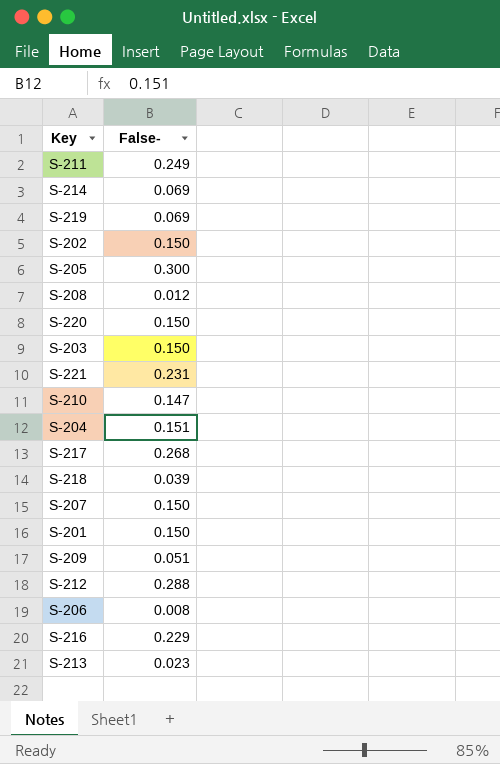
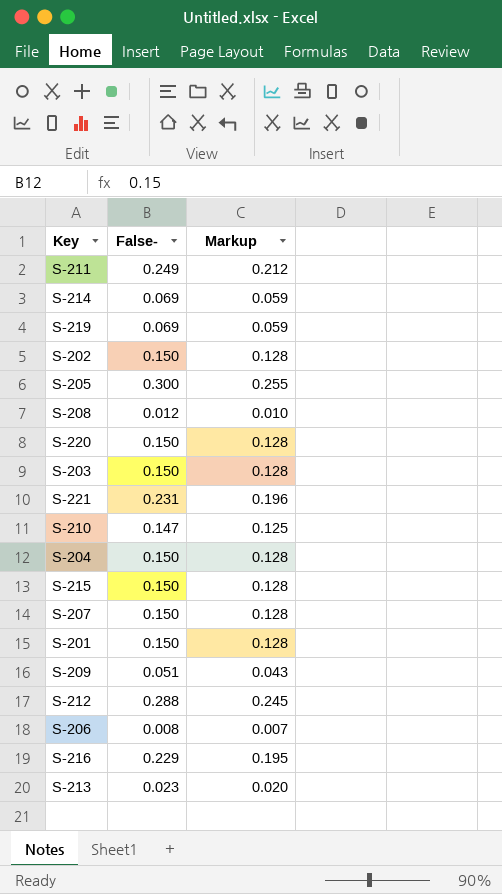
column Markup | formula: none -> [False-] * 0.85
row S-217: 0.268 -> none
row S-218: 0.039 -> none
S-204 | False-: 0.151 -> 0.150
row S-215: none -> 0.150 | 0.128

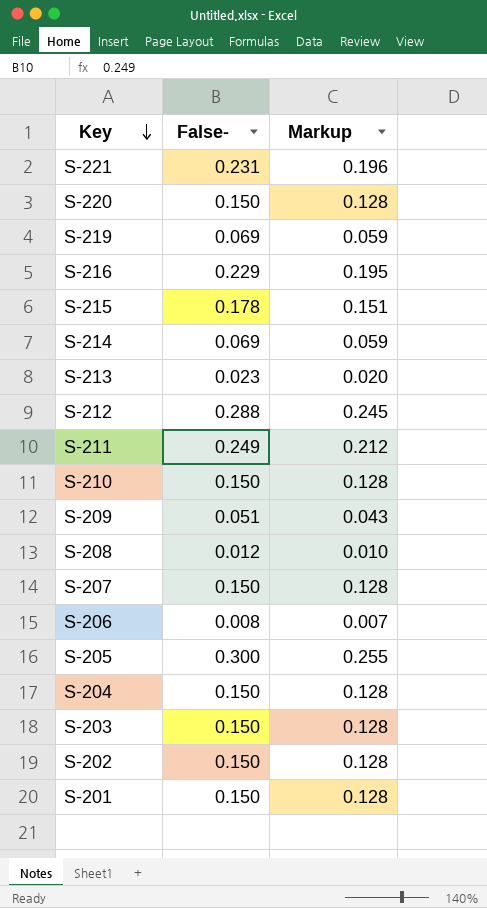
row order: none -> Key descending
S-215 | False-: 0.150 -> 0.178
S-215 | Markup: 0.128 -> 0.151
S-210 | False-: 0.147 -> 0.150
S-210 | Markup: 0.125 -> 0.128

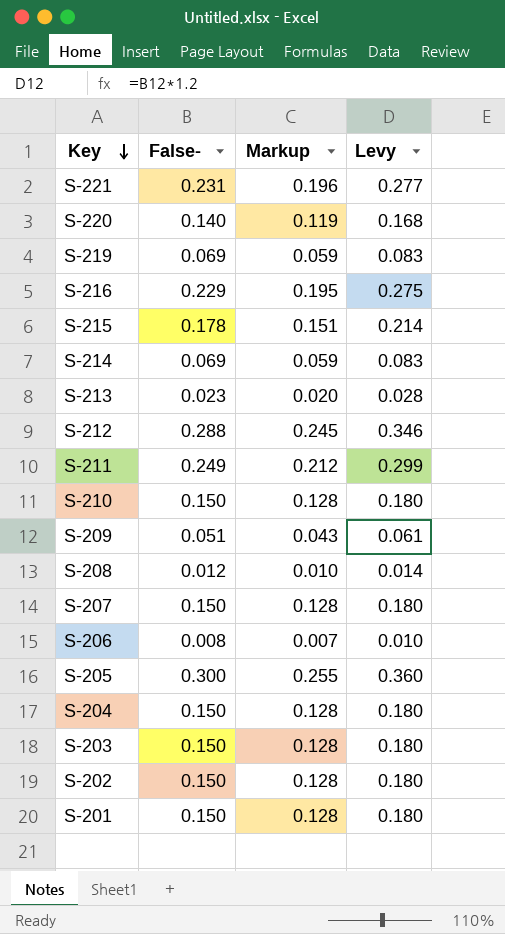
column Levy | formula: none -> [False-] * 1.2
S-220 | False-: 0.150 -> 0.140
S-220 | Markup: 0.128 -> 0.119

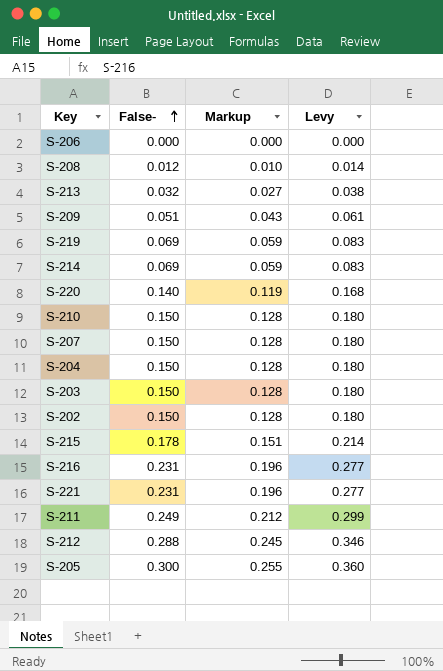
row order: Key descending -> False- ascending
row S-201: 0.150 | 0.128 | 0.180 -> none
S-206 | False-: 0.008 -> 0.000
S-206 | Markup: 0.007 -> 0.000
S-206 | Levy: 0.010 -> 0.000
S-213 | False-: 0.023 -> 0.032
S-213 | Markup: 0.020 -> 0.027
S-213 | Levy: 0.028 -> 0.038
S-216 | False-: 0.229 -> 0.231
S-216 | Markup: 0.195 -> 0.196
S-216 | Levy: 0.275 -> 0.277

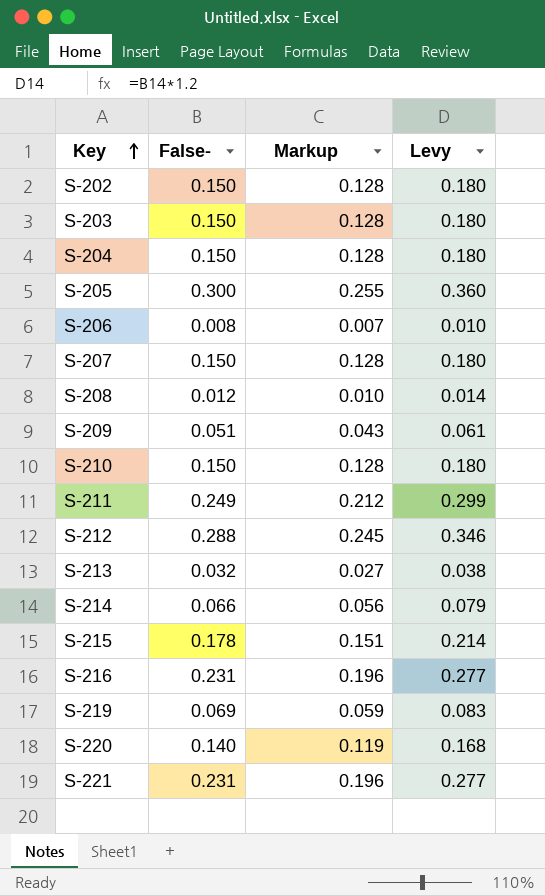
row order: False- ascending -> Key ascending
S-206 | False-: 0.000 -> 0.008
S-206 | Markup: 0.000 -> 0.007
S-206 | Levy: 0.000 -> 0.010
S-214 | False-: 0.069 -> 0.066
S-214 | Markup: 0.059 -> 0.056
S-214 | Levy: 0.083 -> 0.079

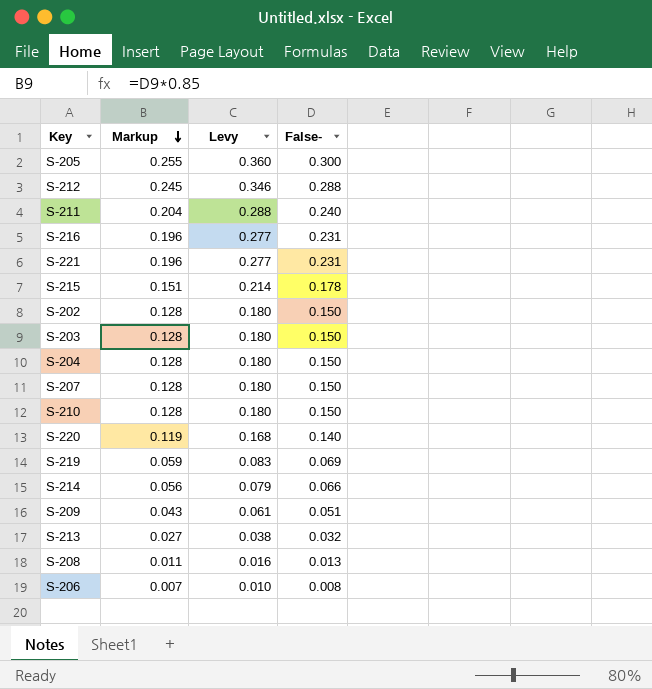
row order: Key ascending -> Markup descending
column False- | position: 2 -> 4
S-211 | Markup: 0.212 -> 0.204
S-211 | Levy: 0.299 -> 0.288
S-211 | False-: 0.249 -> 0.240
S-208 | Markup: 0.010 -> 0.011
S-208 | Levy: 0.014 -> 0.016
S-208 | False-: 0.012 -> 0.013

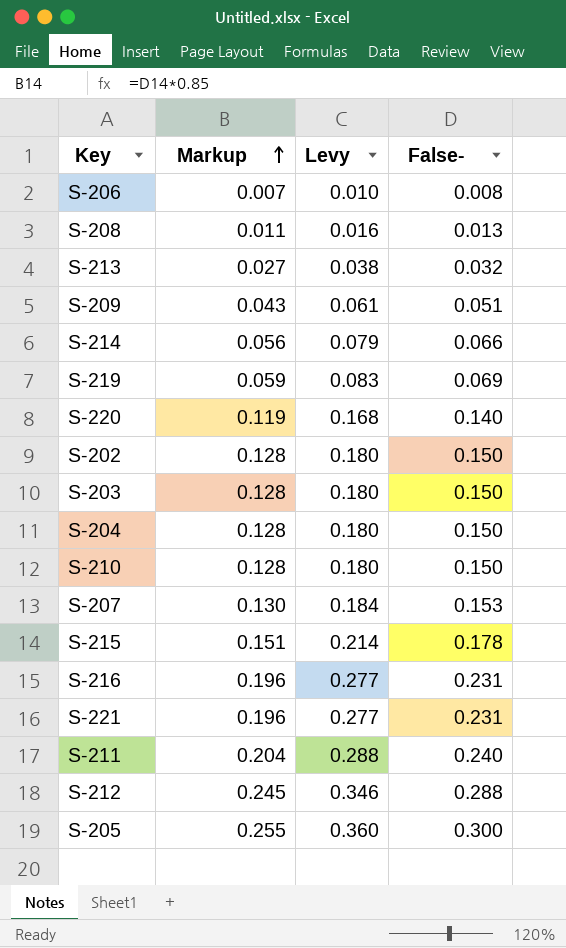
row order: Markup descending -> Markup ascending
S-207 | Markup: 0.128 -> 0.130
S-207 | Levy: 0.180 -> 0.184
S-207 | False-: 0.150 -> 0.153

